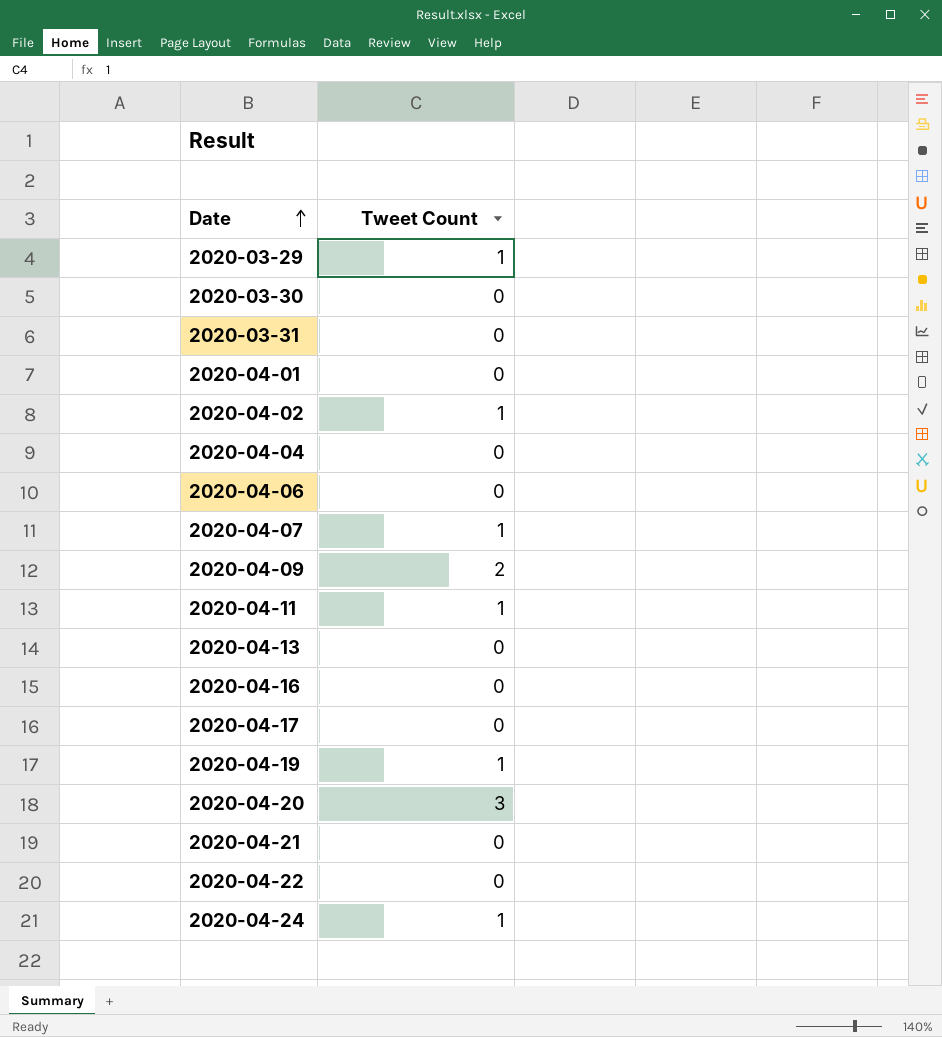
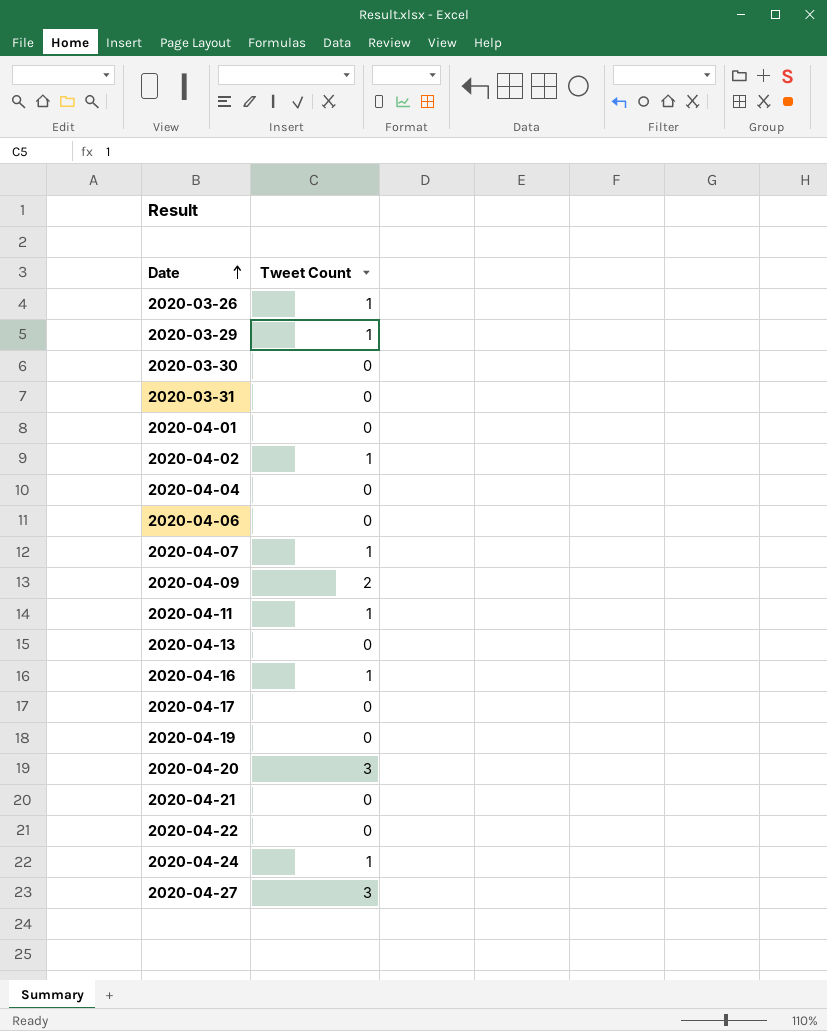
row 2020-03-26: none -> 1
2020-04-16 | Tweet Count: 0 -> 1
2020-04-19 | Tweet Count: 1 -> 0
row 2020-04-27: none -> 3

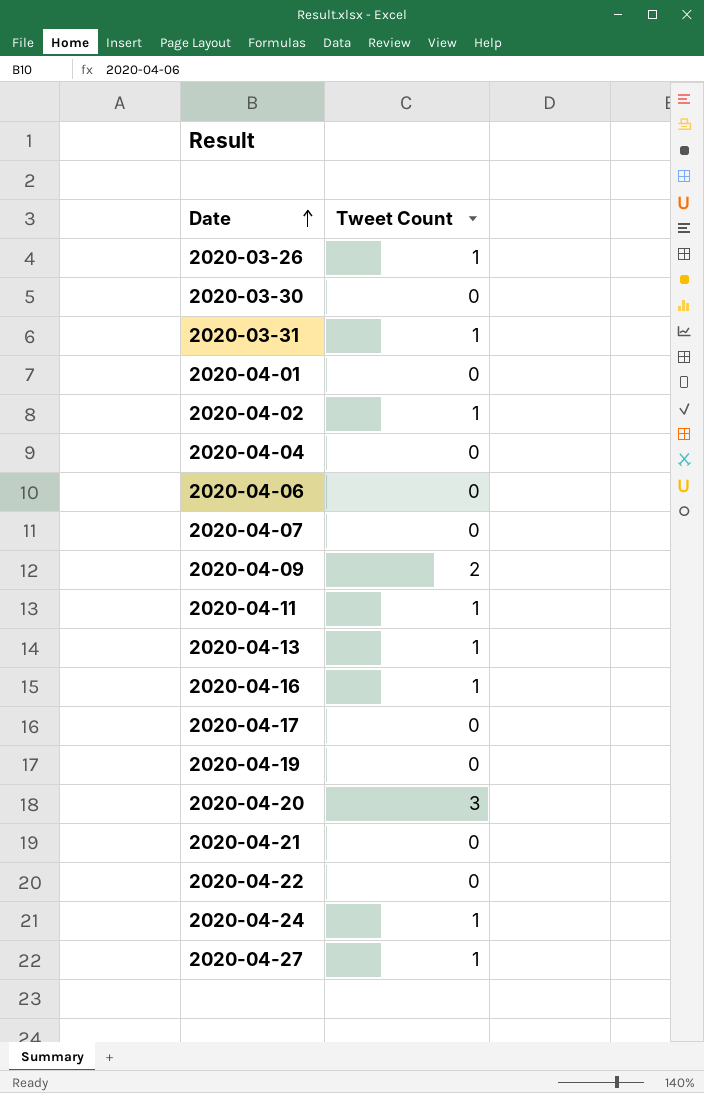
row 2020-03-29: 1 -> none
2020-03-31 | Tweet Count: 0 -> 1
2020-04-07 | Tweet Count: 1 -> 0
2020-04-13 | Tweet Count: 0 -> 1
2020-04-27 | Tweet Count: 3 -> 1

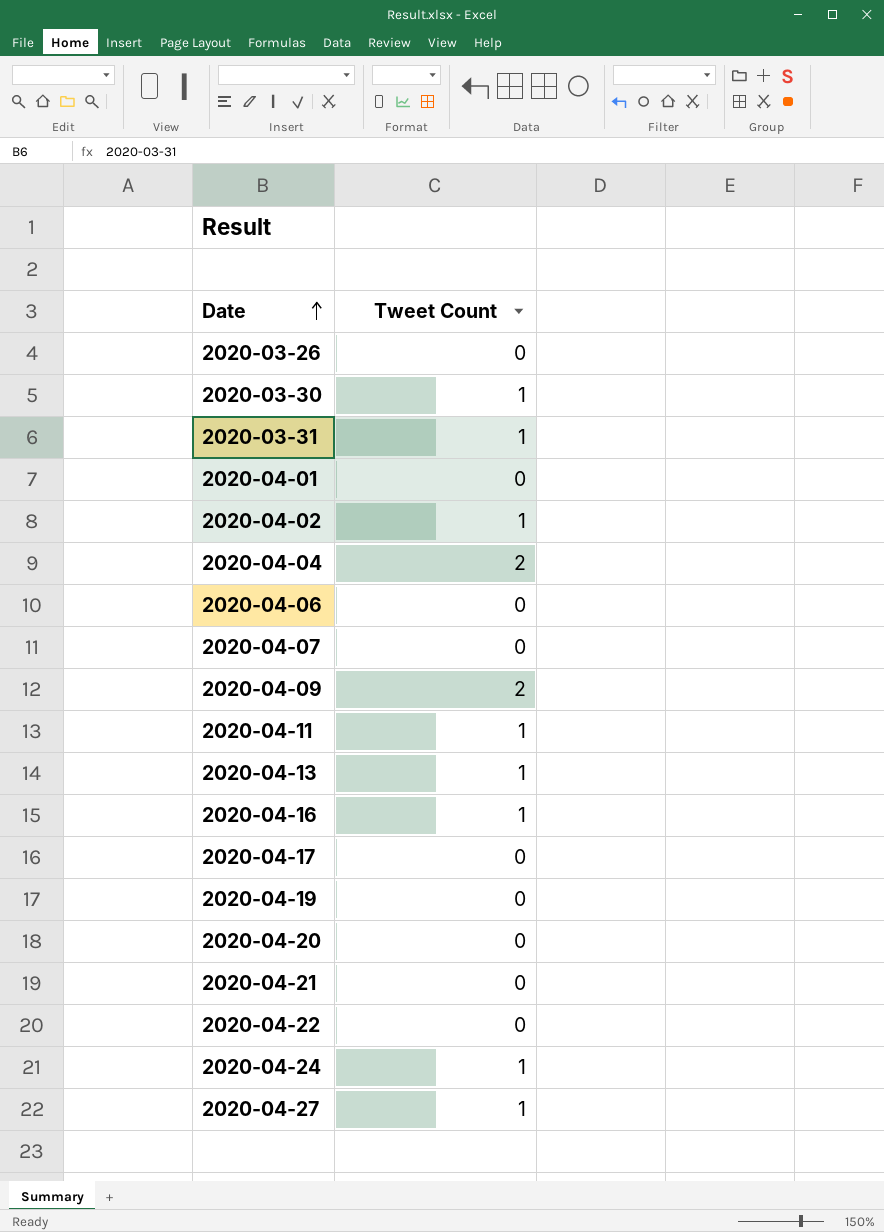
2020-03-26 | Tweet Count: 1 -> 0
2020-03-30 | Tweet Count: 0 -> 1
2020-04-04 | Tweet Count: 0 -> 2
2020-04-20 | Tweet Count: 3 -> 0

